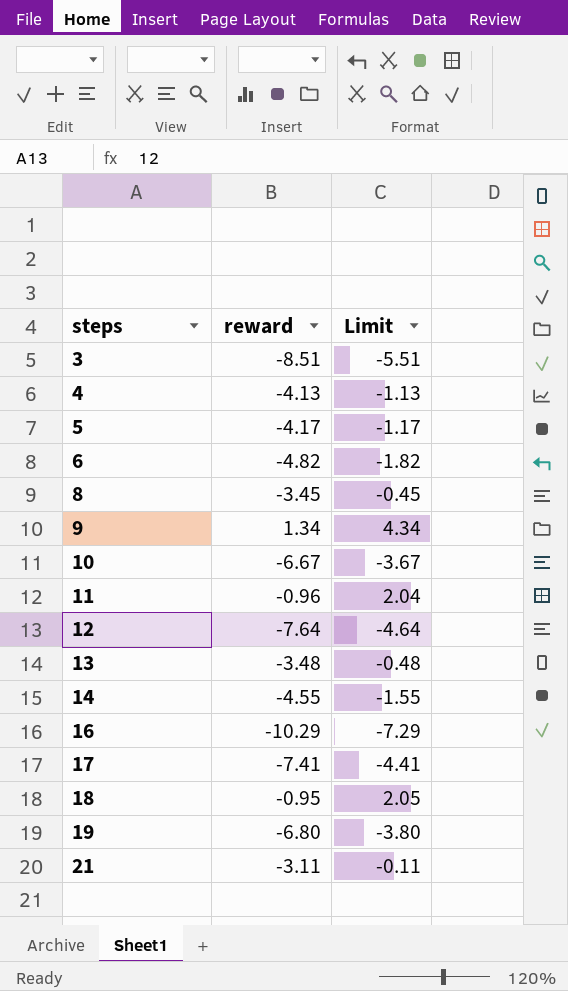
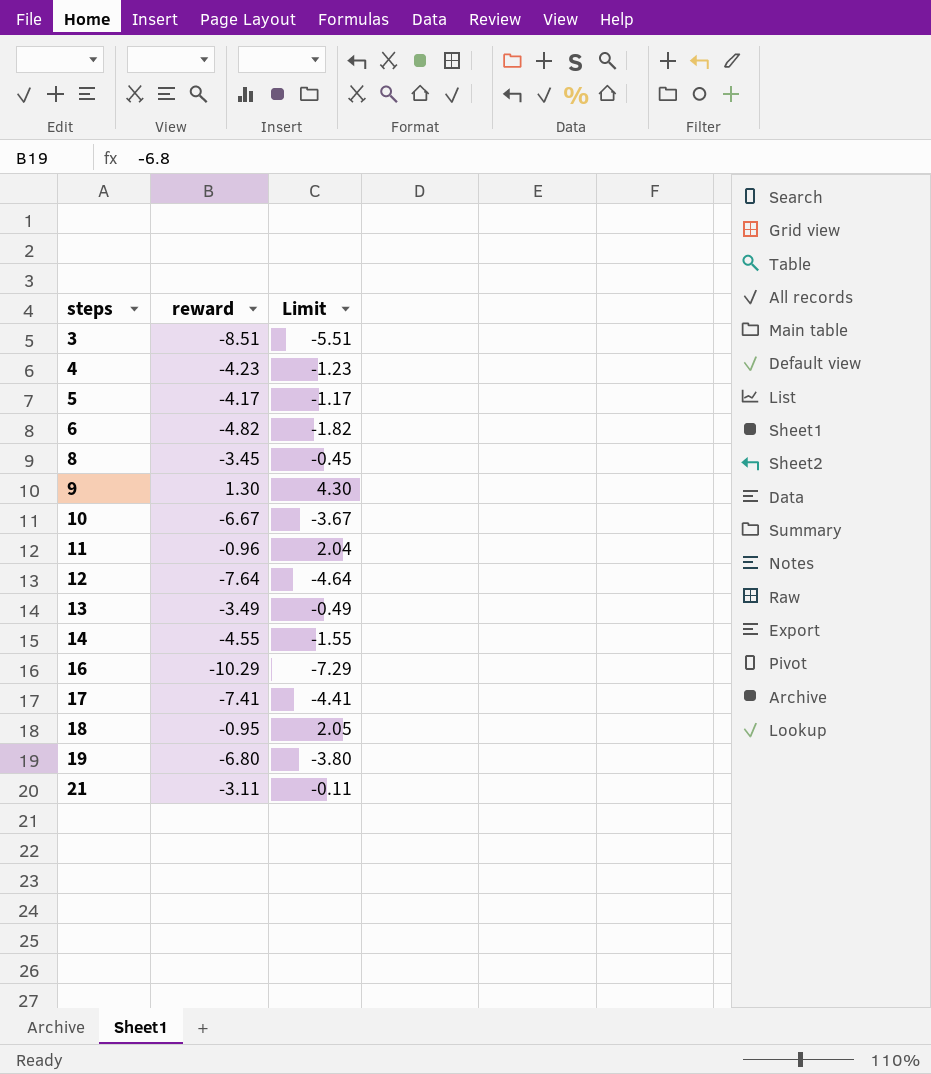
4 | reward: -4.13 -> -4.23
4 | Limit: -1.13 -> -1.23
9 | reward: 1.34 -> 1.30
9 | Limit: 4.34 -> 4.30
13 | reward: -3.48 -> -3.49
13 | Limit: -0.48 -> -0.49

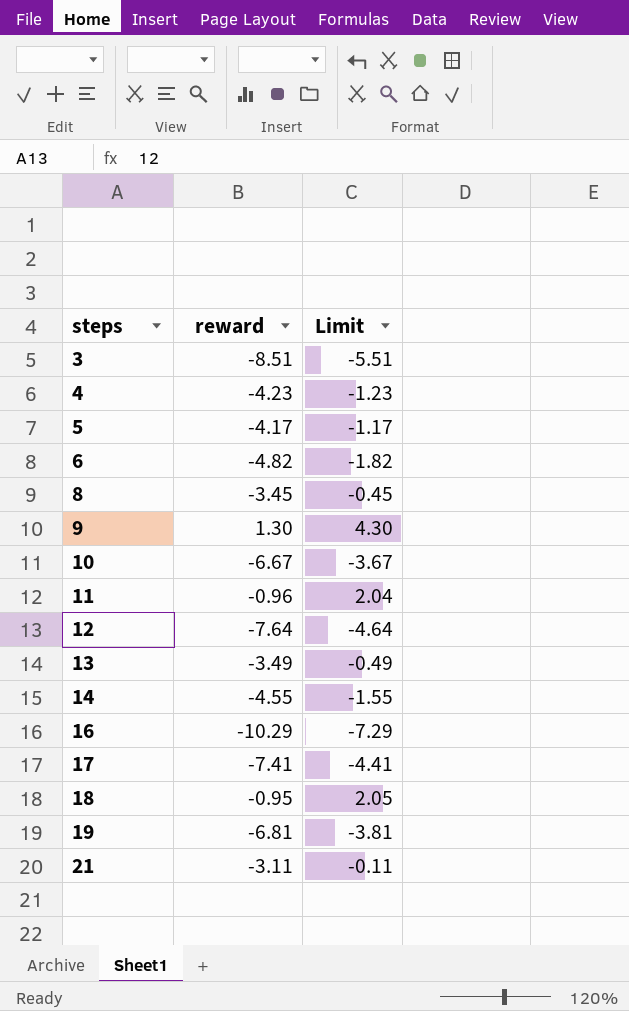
19 | reward: -6.80 -> -6.81
19 | Limit: -3.80 -> -3.81

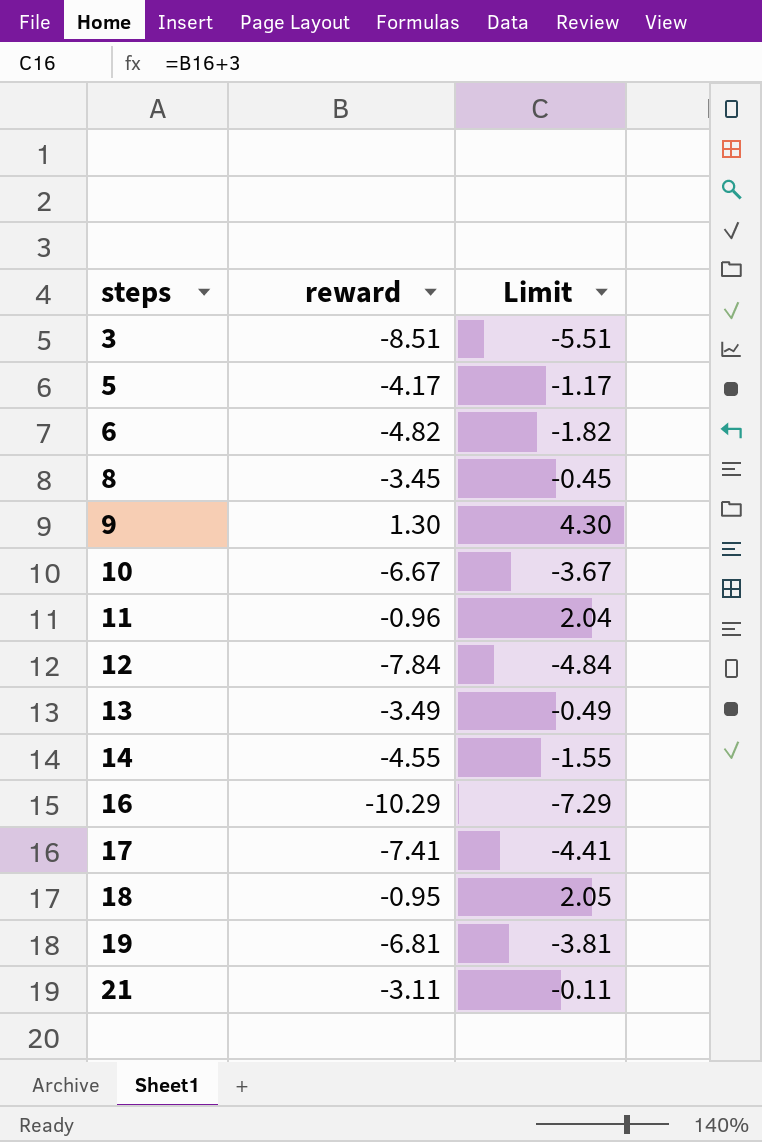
row 4: -4.23 | -1.23 -> none
12 | reward: -7.64 -> -7.84
12 | Limit: -4.64 -> -4.84

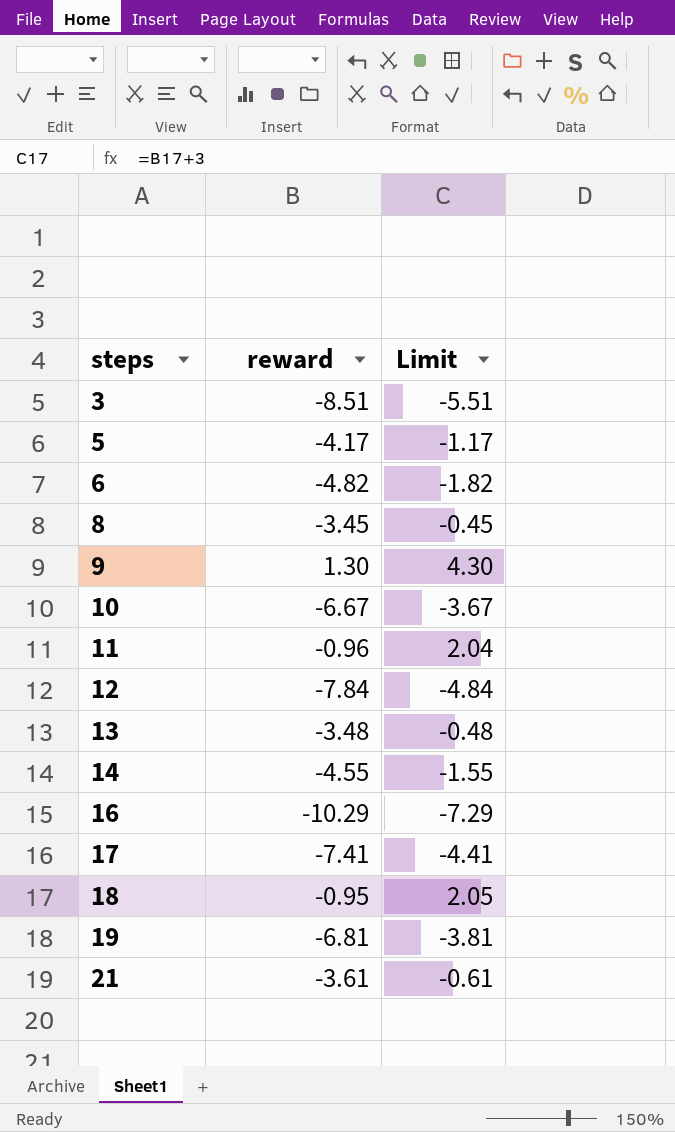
13 | reward: -3.49 -> -3.48
13 | Limit: -0.49 -> -0.48
21 | reward: -3.11 -> -3.61
21 | Limit: -0.11 -> -0.61

